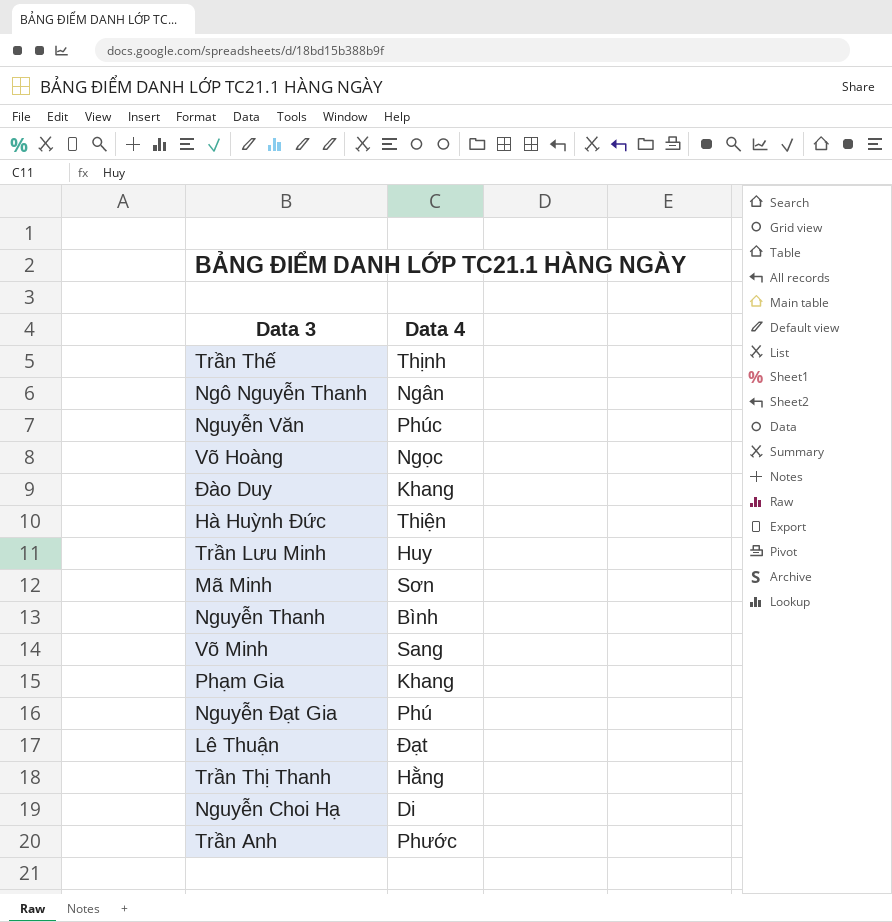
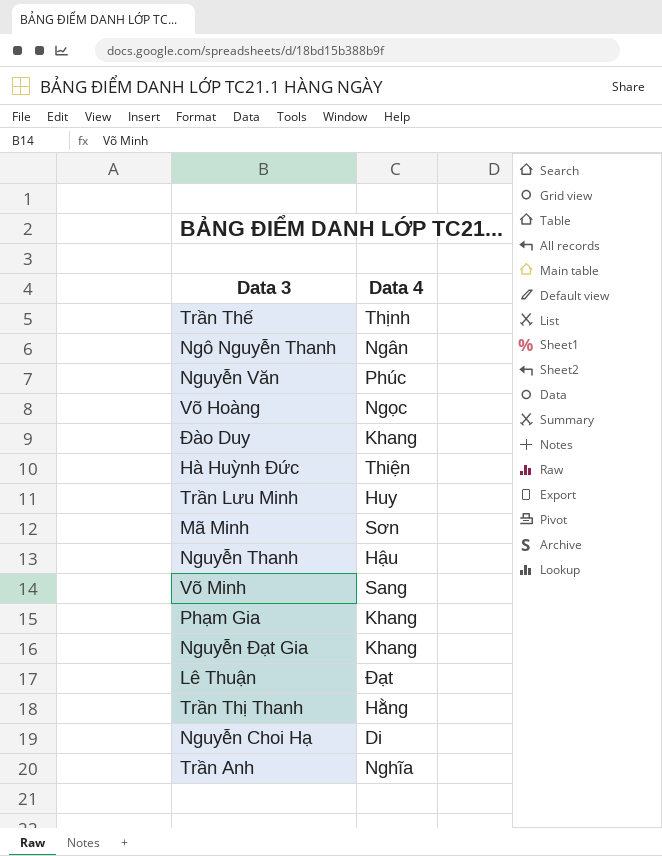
Nguyễn Thanh | Data 4: Bình -> Hậu
Nguyễn Đạt Gia | Data 4: Phú -> Khang
Trần Anh | Data 4: Phước -> Nghĩa

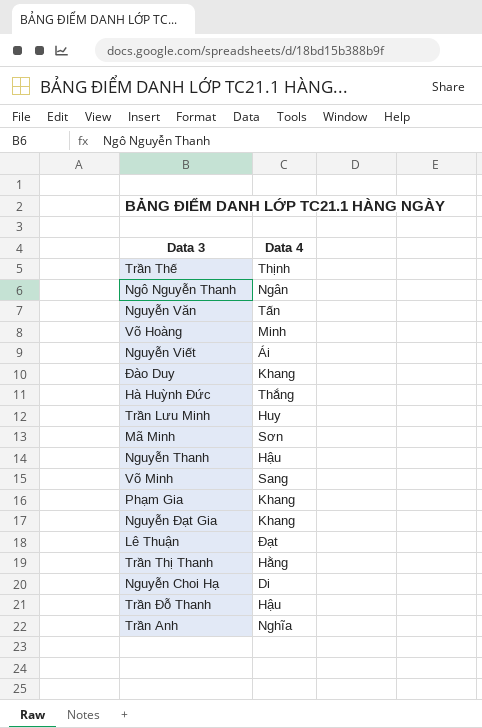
Nguyễn Văn | Data 4: Phúc -> Tấn
Võ Hoàng | Data 4: Ngọc -> Minh
row Nguyễn Viết: none -> Ái
Hà Huỳnh Đức | Data 4: Thiện -> Thắng
row Trần Đỗ Thanh: none -> Hậu

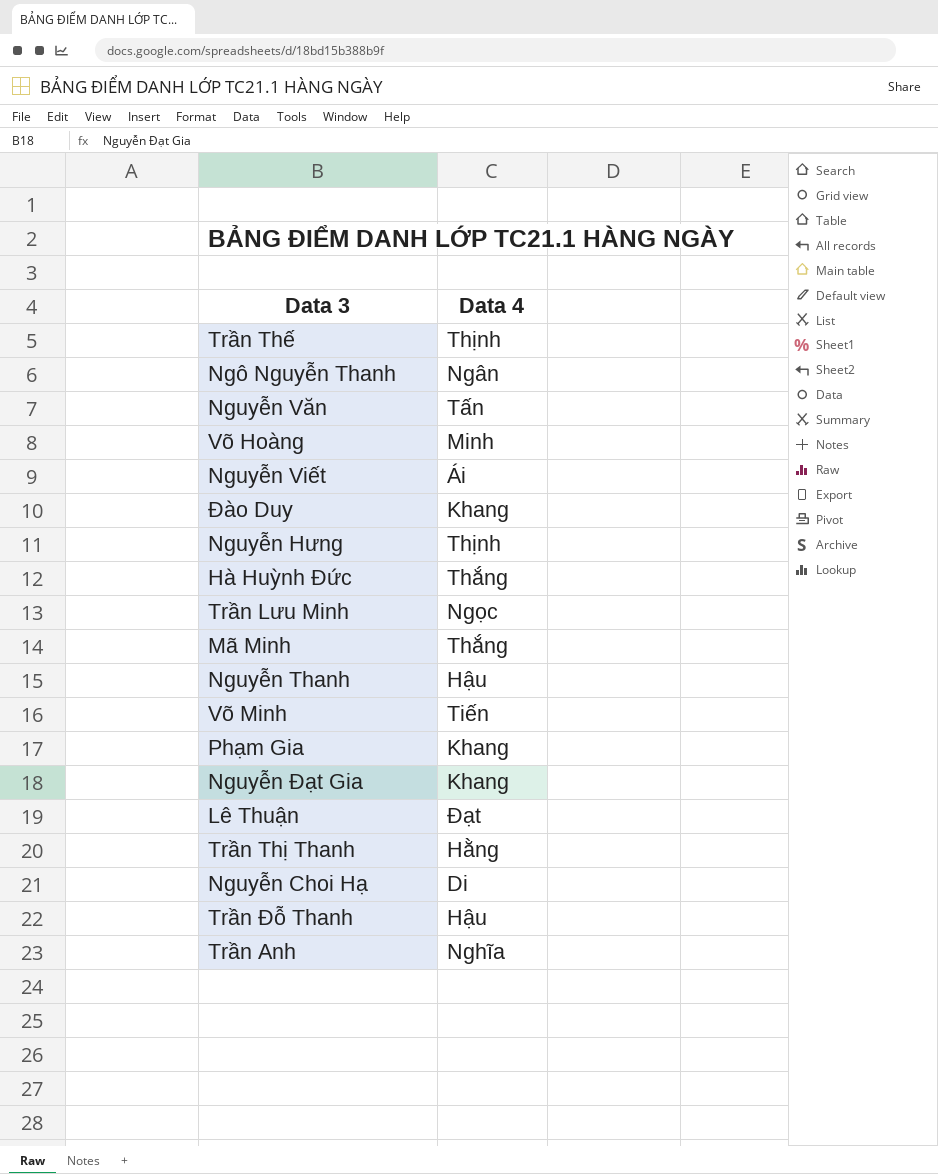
row Nguyễn Hưng: none -> Thịnh
Trần Lưu Minh | Data 4: Huy -> Ngọc
Mã Minh | Data 4: Sơn -> Thắng
Võ Minh | Data 4: Sang -> Tiến

